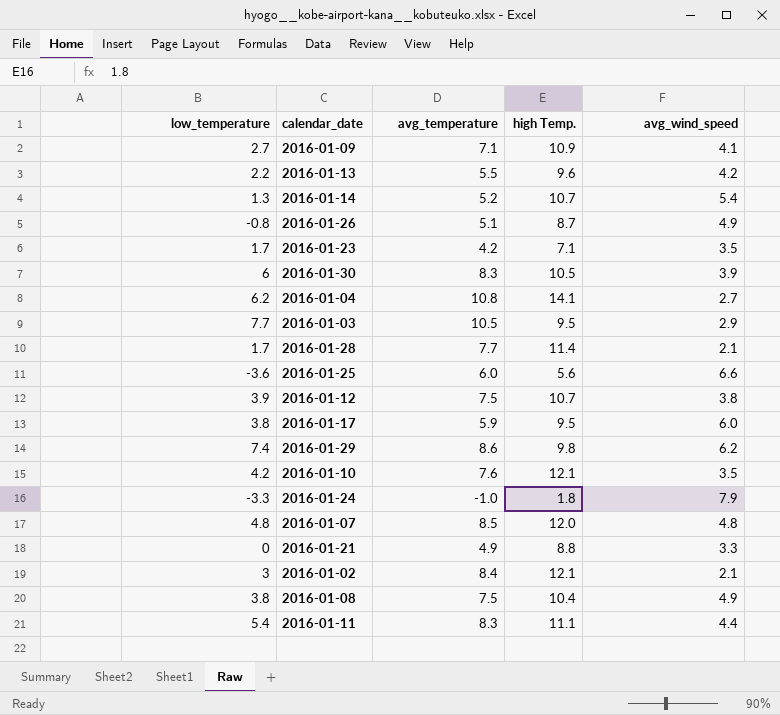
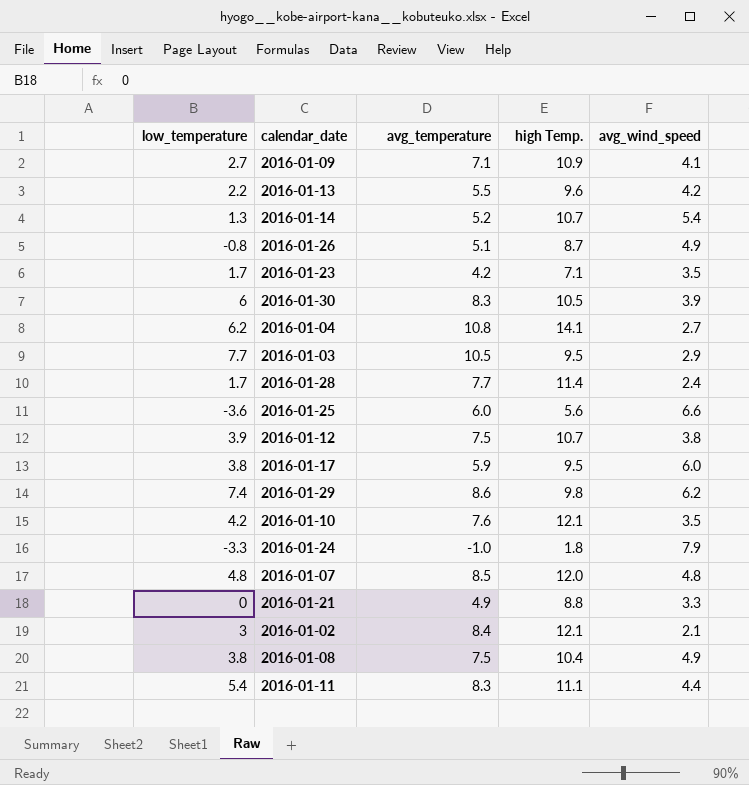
2016-01-28 | avg_wind_speed: 2.1 -> 2.4

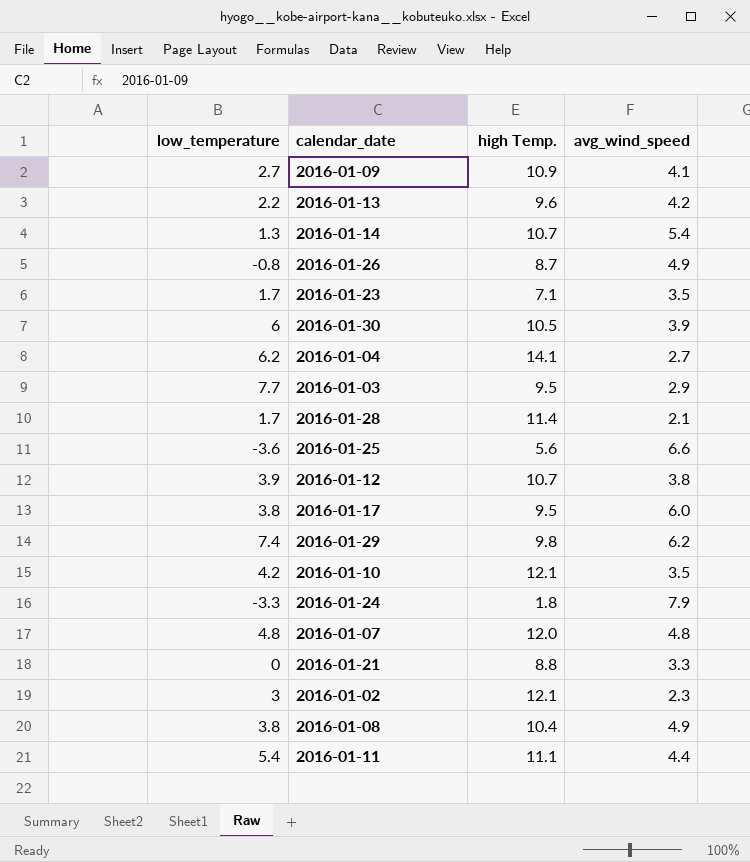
column avg_temperature | position: 3 -> none
2016-01-28 | avg_wind_speed: 2.4 -> 2.1
2016-01-02 | avg_wind_speed: 2.1 -> 2.3

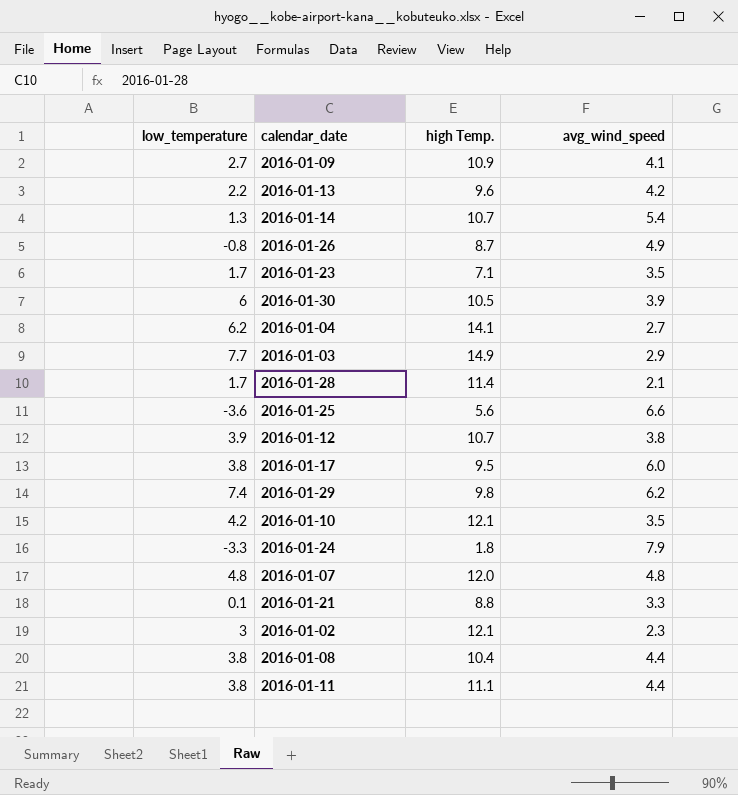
2016-01-03 | high Temp.: 9.5 -> 14.9
2016-01-21 | low_temperature: 0 -> 0.1
2016-01-08 | avg_wind_speed: 4.9 -> 4.4
2016-01-11 | low_temperature: 5.4 -> 3.8

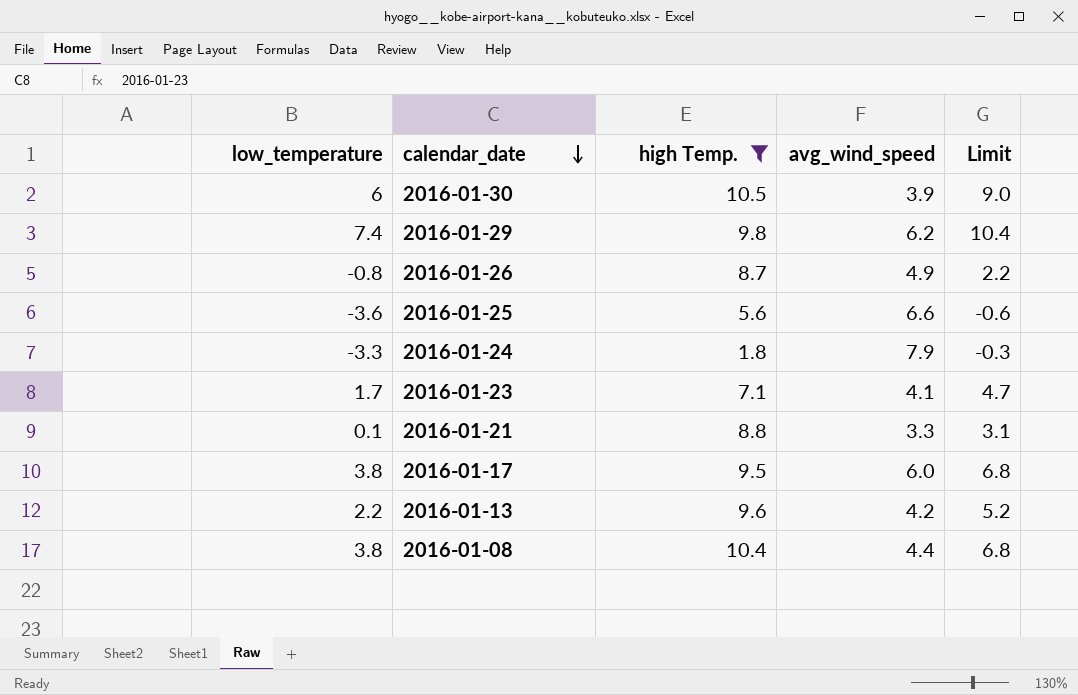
filter: none -> high Temp. <= 10.5
row order: none -> calendar_date descending
column Limit | formula: none -> [low_temperature] + 3
2016-01-23 | avg_wind_speed: 3.5 -> 4.1

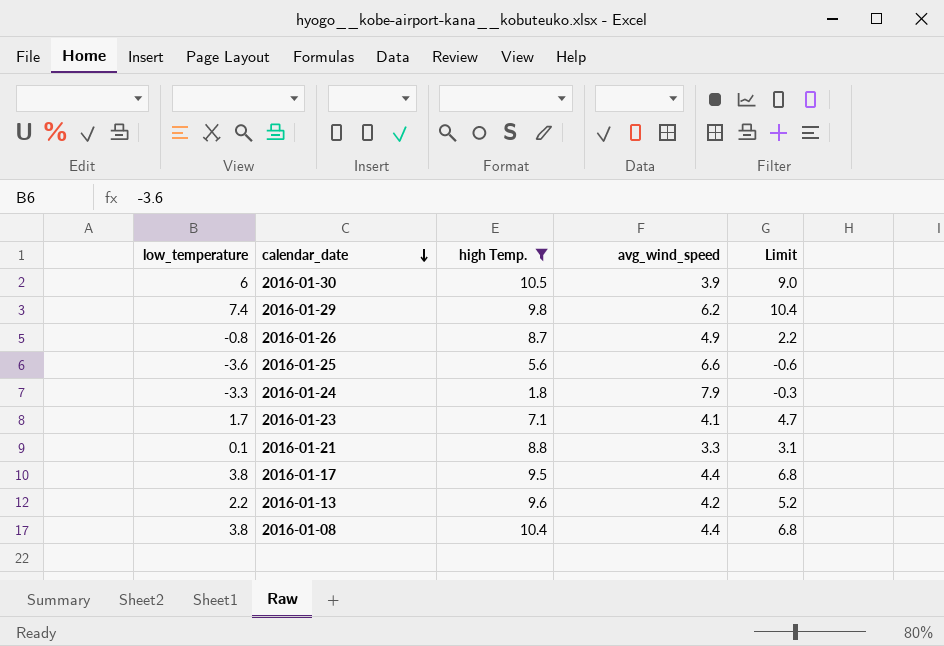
2016-01-17 | avg_wind_speed: 6.0 -> 4.4

